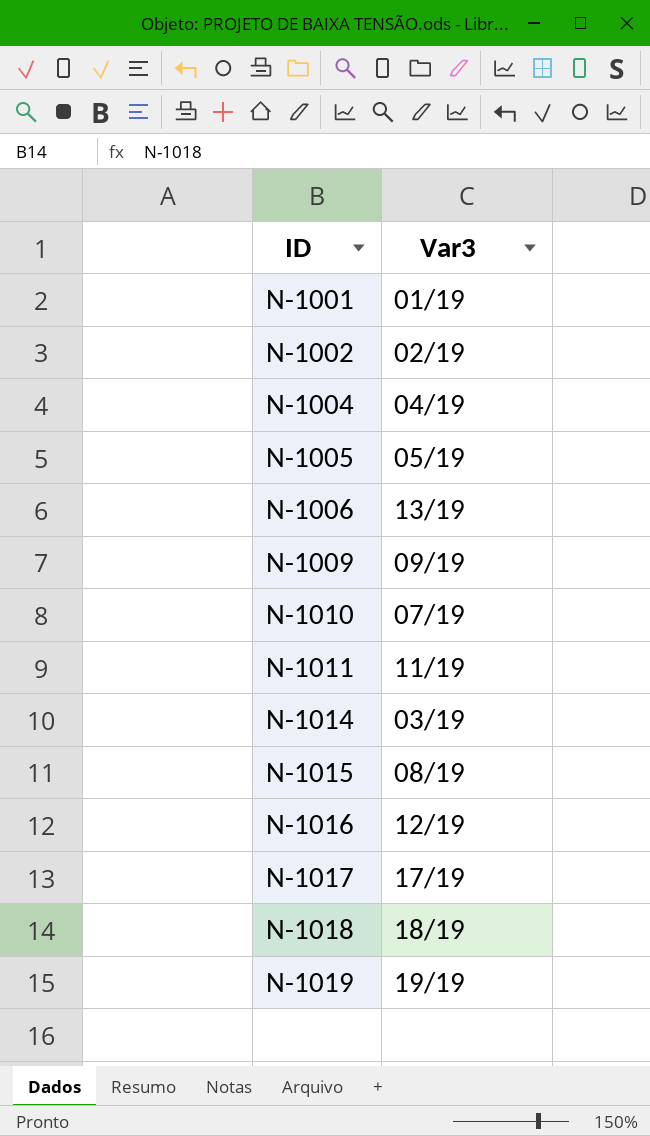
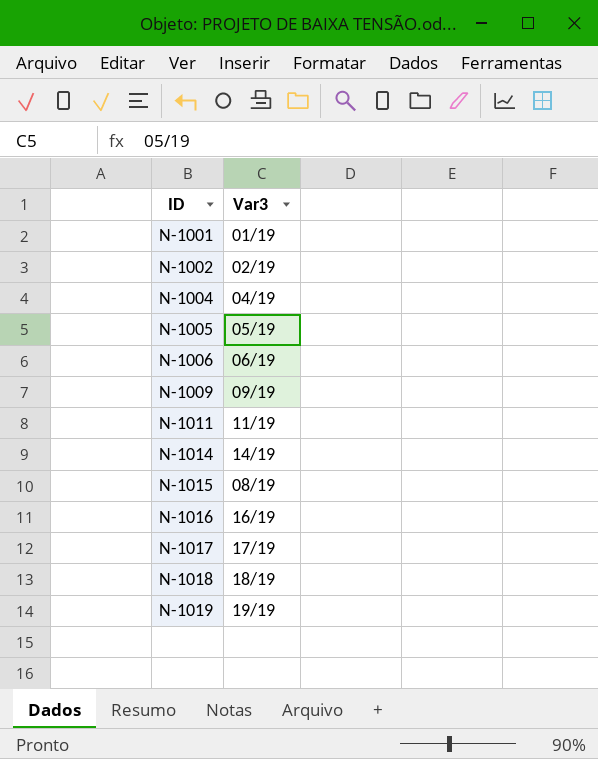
row N-1010: 07/19 -> none
N-1006 | Var3: 13/19 -> 06/19
N-1014 | Var3: 03/19 -> 14/19
N-1016 | Var3: 12/19 -> 16/19

